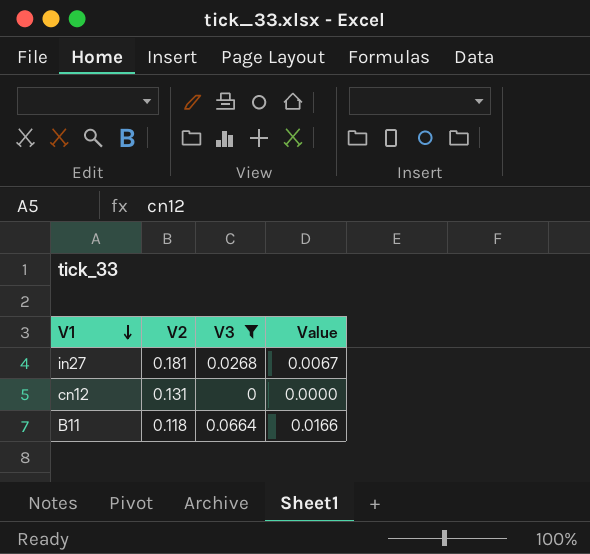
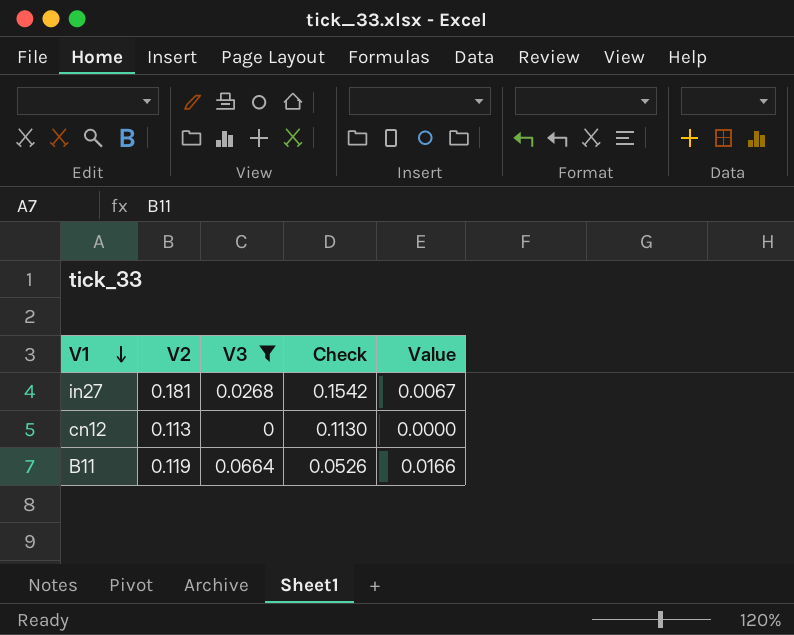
column Check | formula: none -> [V2] - [V3]
cn12 | V2: 0.131 -> 0.113
B11 | V2: 0.118 -> 0.119

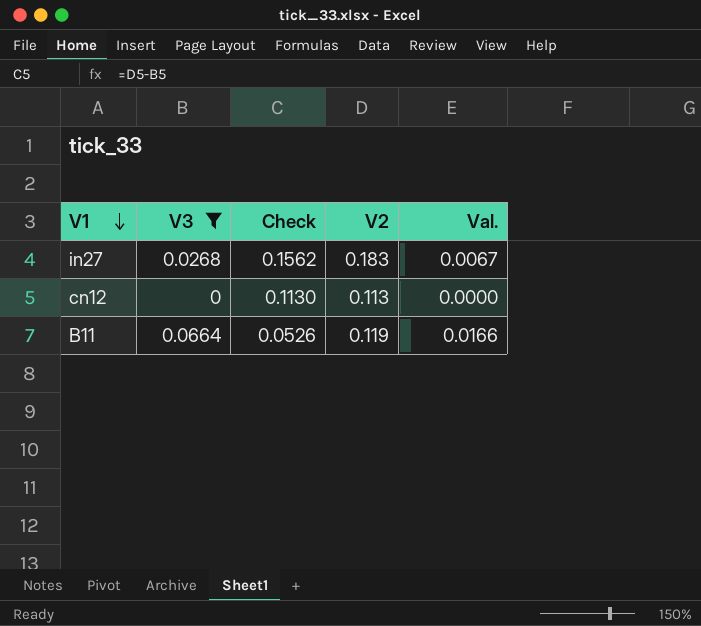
column V2 | position: 2 -> 4
column name: Value -> Val.
in27 | Check: 0.1542 -> 0.1562
in27 | V2: 0.181 -> 0.183

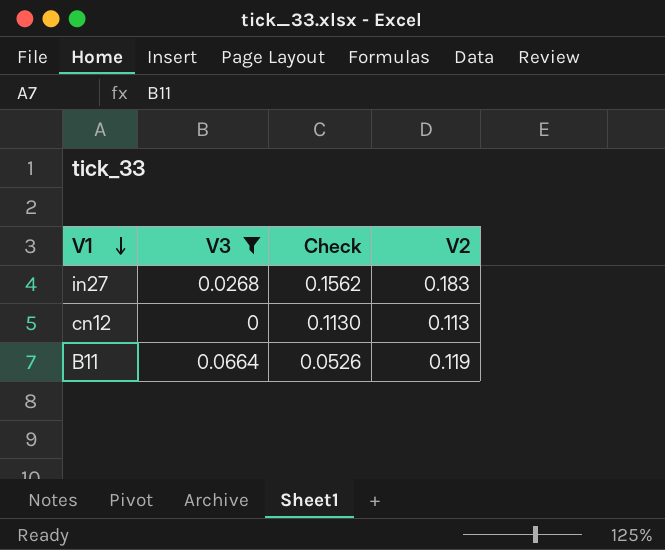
column Val. | formula: [V3] * 0.25 -> none

